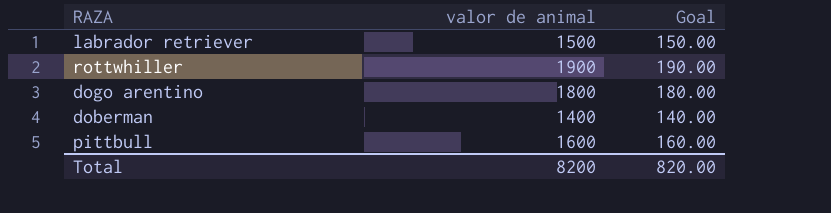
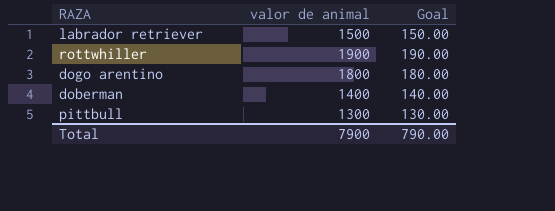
pittbull | valor de animal: 1600 -> 1300
pittbull | Goal: 160.00 -> 130.00
Total | valor de animal: 8200 -> 7900
Total | Goal: 820.00 -> 790.00

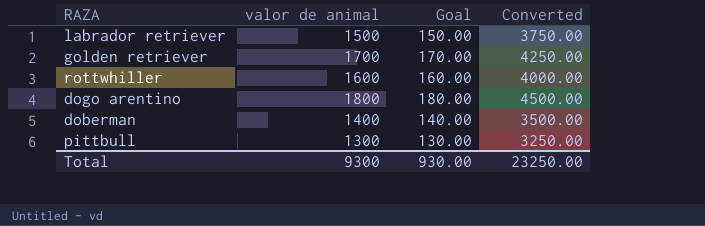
column Converted | formula: none -> [valor de animal] * 2.5
row golden retriever: none -> 1700 | 170.00 | 4250.00
rottwhiller | valor de animal: 1900 -> 1600
rottwhiller | Goal: 190.00 -> 160.00
Total | valor de animal: 7900 -> 9300
Total | Goal: 790.00 -> 930.00

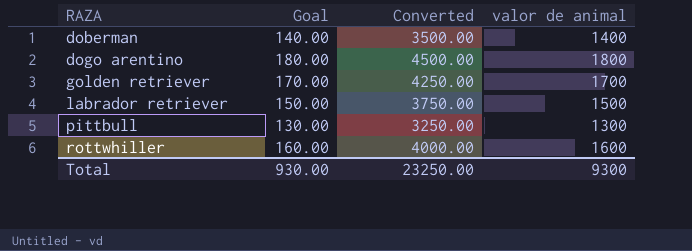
row order: none -> RAZA ascending
column valor de animal | position: 2 -> 4

